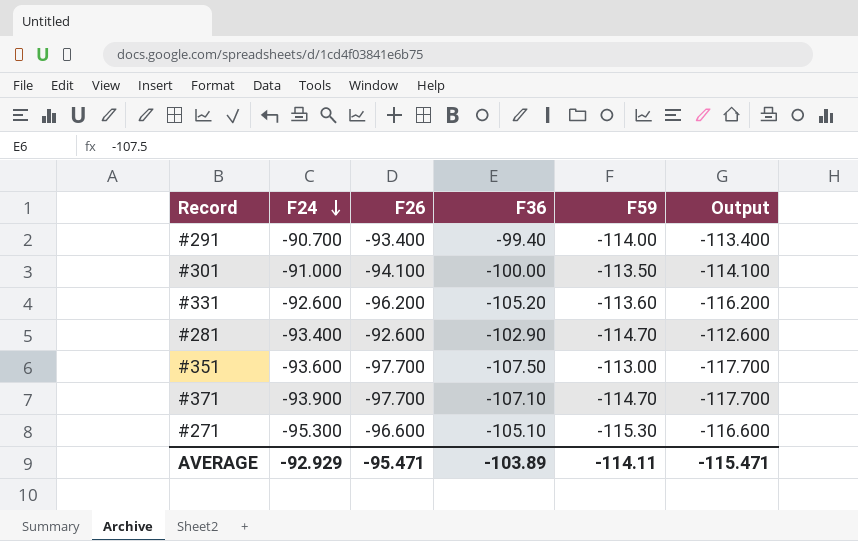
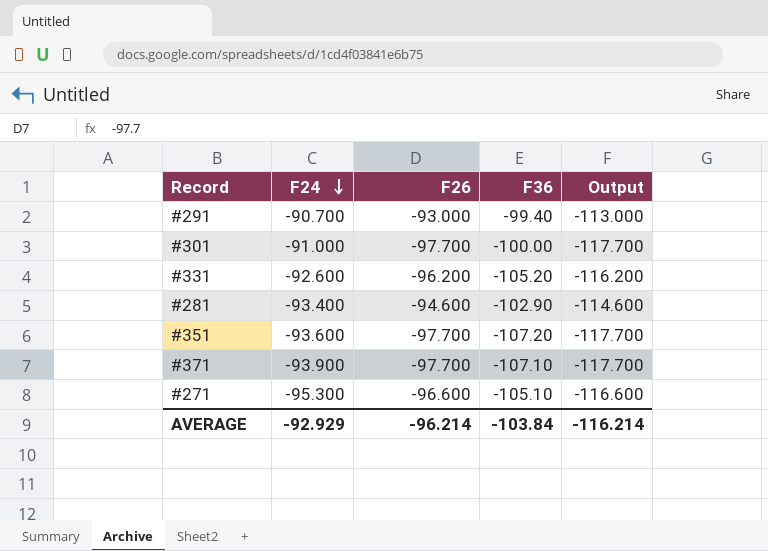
column F59 | position: 5 -> none
#291 | F26: -93.400 -> -93.000
#291 | Output: -113.400 -> -113.000
#301 | F26: -94.100 -> -97.700
#301 | Output: -114.100 -> -117.700
#281 | F26: -92.600 -> -94.600
#281 | Output: -112.600 -> -114.600
#351 | F36: -107.50 -> -107.20
AVERAGE | F26: -95.471 -> -96.214
AVERAGE | F36: -103.89 -> -103.84
AVERAGE | Output: -115.471 -> -116.214

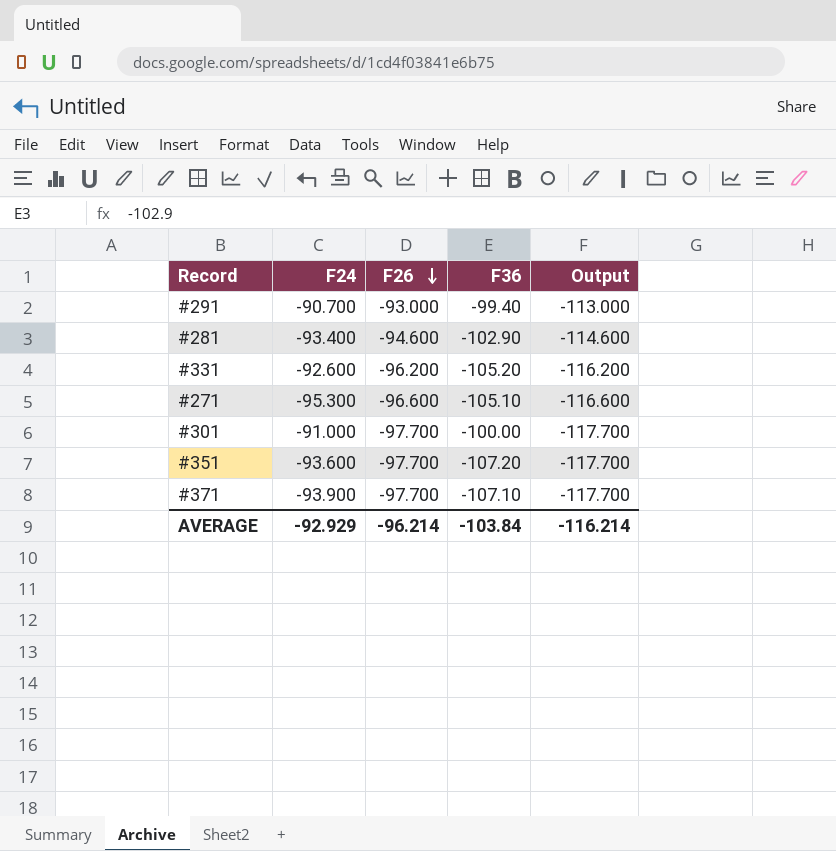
row order: F24 descending -> F26 descending

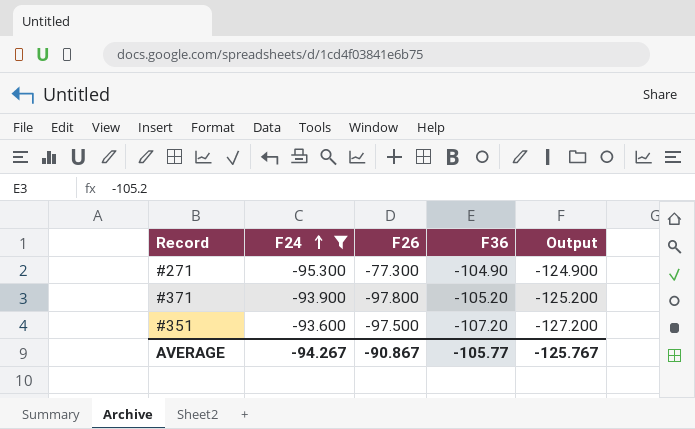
filter: none -> F24 <= -93.600
row order: F26 descending -> F24 ascending
column Output | formula: [F26] - 20 -> [F36] - 20
#271 | F26: -96.600 -> -77.300
#271 | F36: -105.10 -> -104.90
#371 | F26: -97.700 -> -97.800
#371 | F36: -107.10 -> -105.20
#351 | F26: -97.700 -> -97.500
AVERAGE | F24: -92.929 -> -94.267
AVERAGE | F26: -96.214 -> -90.867
AVERAGE | F36: -103.84 -> -105.77
AVERAGE | Output: -116.214 -> -125.767

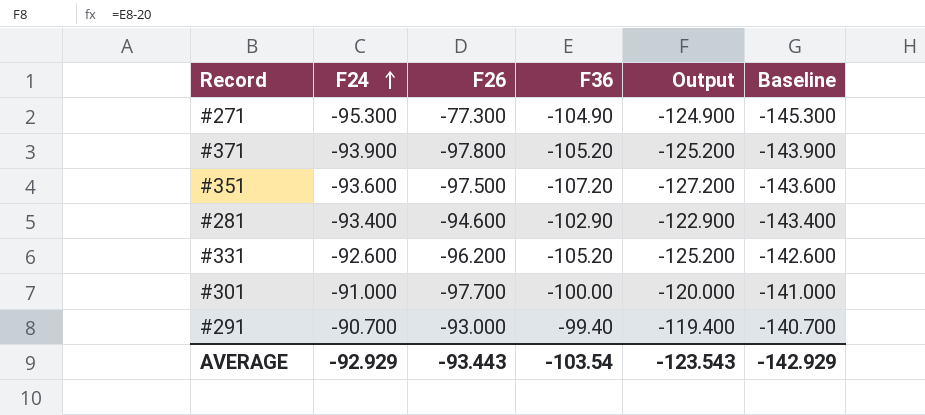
filter: F24 <= -93.600 -> none
column Baseline | formula: none -> [F24] - 50
AVERAGE | F24: -94.267 -> -92.929
AVERAGE | F26: -90.867 -> -93.443
AVERAGE | F36: -105.77 -> -103.54
AVERAGE | Output: -125.767 -> -123.543

